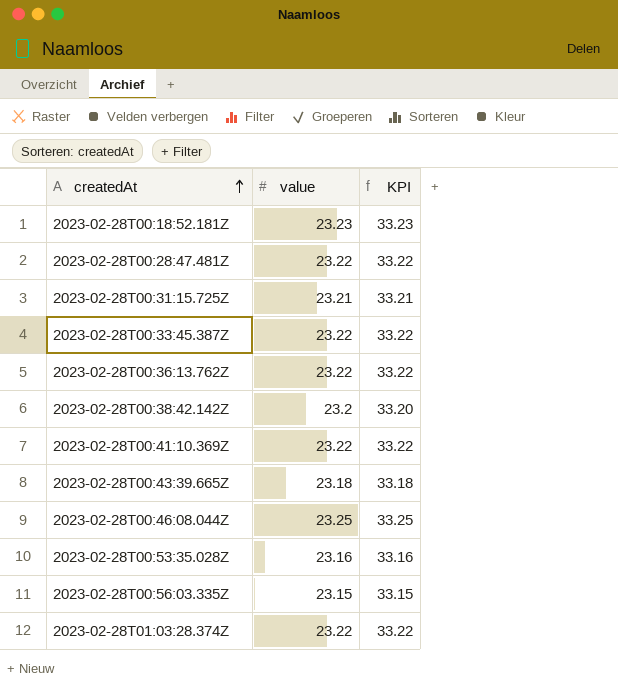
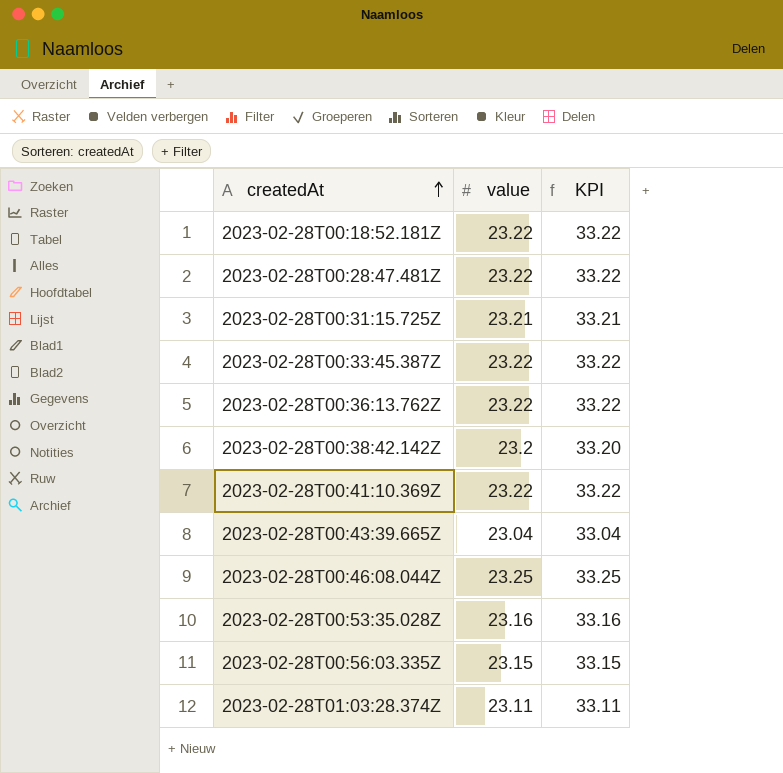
2023-02-28T00:18:52.181Z | value: 23.23 -> 23.22
2023-02-28T00:18:52.181Z | KPI: 33.23 -> 33.22
2023-02-28T00:43:39.665Z | value: 23.18 -> 23.04
2023-02-28T00:43:39.665Z | KPI: 33.18 -> 33.04
2023-02-28T01:03:28.374Z | value: 23.22 -> 23.11
2023-02-28T01:03:28.374Z | KPI: 33.22 -> 33.11

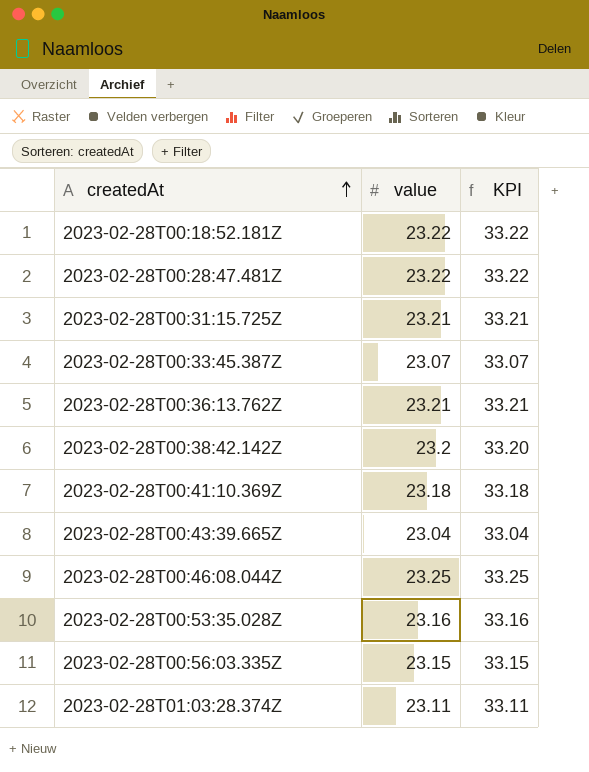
2023-02-28T00:33:45.387Z | value: 23.22 -> 23.07
2023-02-28T00:33:45.387Z | KPI: 33.22 -> 33.07
2023-02-28T00:36:13.762Z | value: 23.22 -> 23.21
2023-02-28T00:36:13.762Z | KPI: 33.22 -> 33.21
2023-02-28T00:41:10.369Z | value: 23.22 -> 23.18
2023-02-28T00:41:10.369Z | KPI: 33.22 -> 33.18

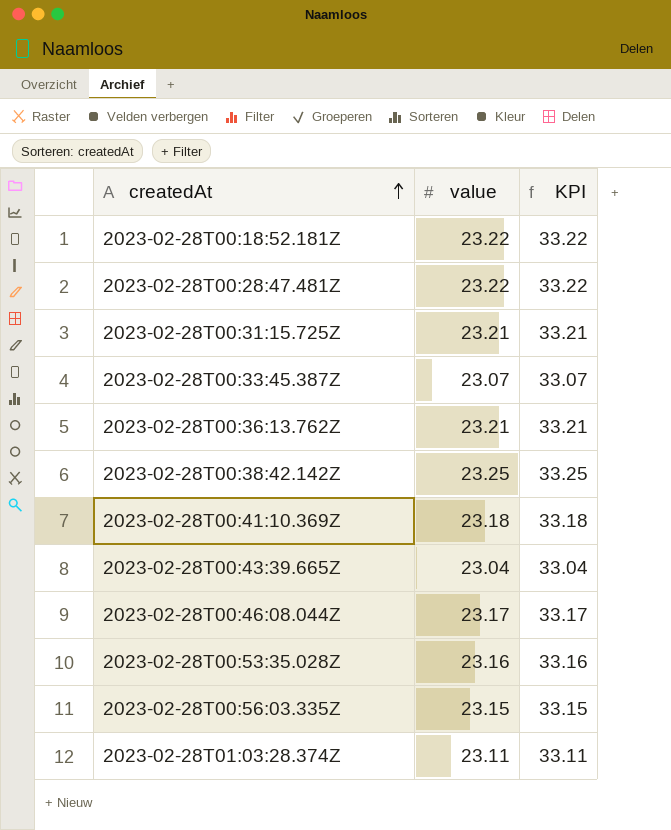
2023-02-28T00:38:42.142Z | value: 23.2 -> 23.25
2023-02-28T00:38:42.142Z | KPI: 33.20 -> 33.25
2023-02-28T00:46:08.044Z | value: 23.25 -> 23.17
2023-02-28T00:46:08.044Z | KPI: 33.25 -> 33.17

